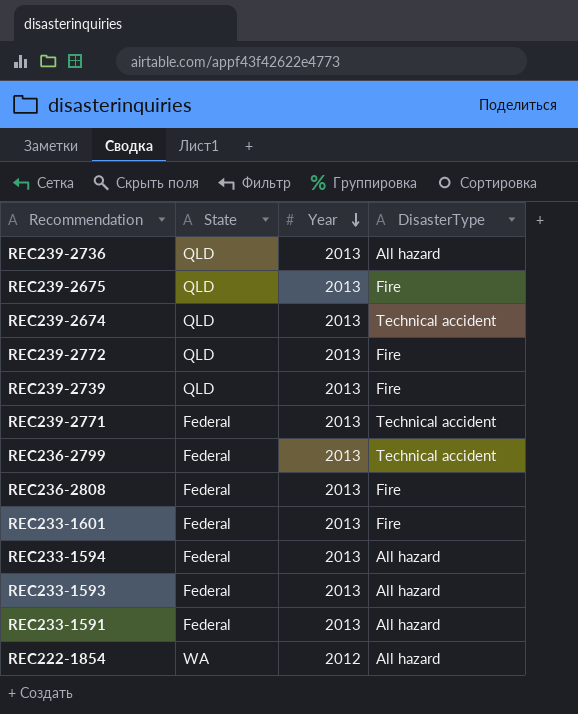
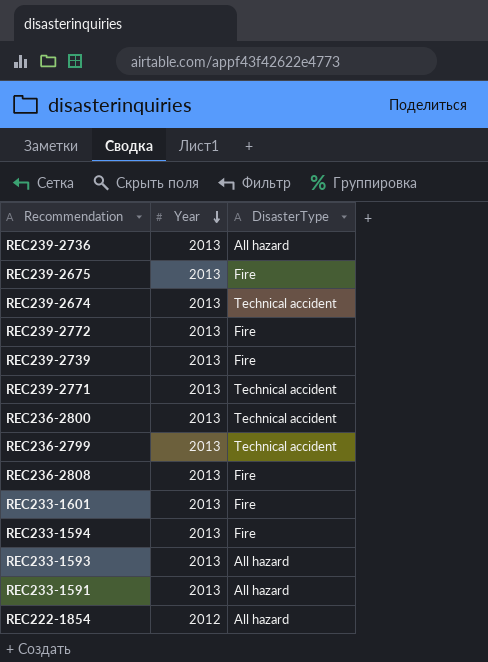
column State | position: 2 -> none
row REC236-2800: none -> 2013 | Technical accident
REC233-1594 | DisasterType: All hazard -> Fire

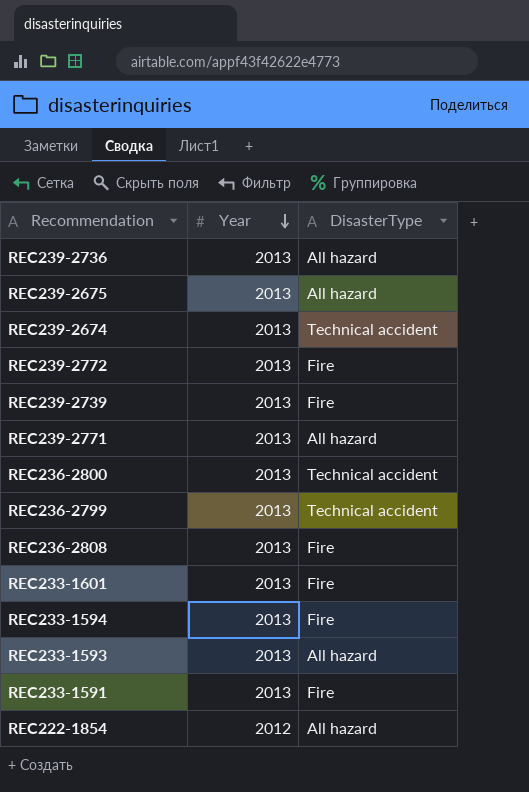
REC239-2675 | DisasterType: Fire -> All hazard
REC239-2771 | DisasterType: Technical accident -> All hazard
REC233-1591 | DisasterType: All hazard -> Fire

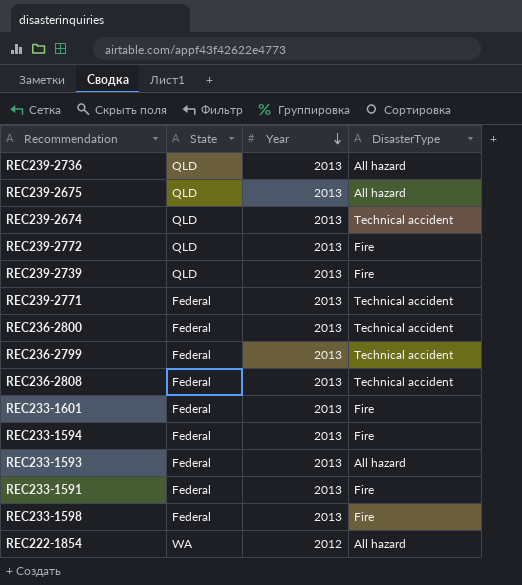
column State | position: none -> 2
REC239-2771 | DisasterType: All hazard -> Technical accident
REC236-2808 | DisasterType: Fire -> Technical accident
row REC233-1598: none -> Federal | 2013 | Fire

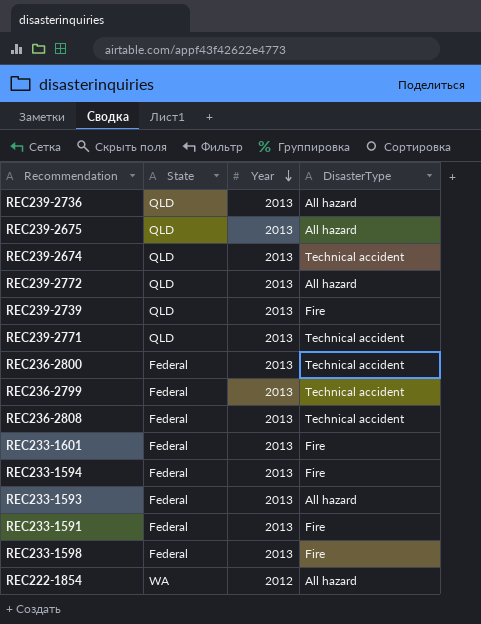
REC239-2772 | DisasterType: Fire -> All hazard
REC239-2771 | State: Federal -> QLD

